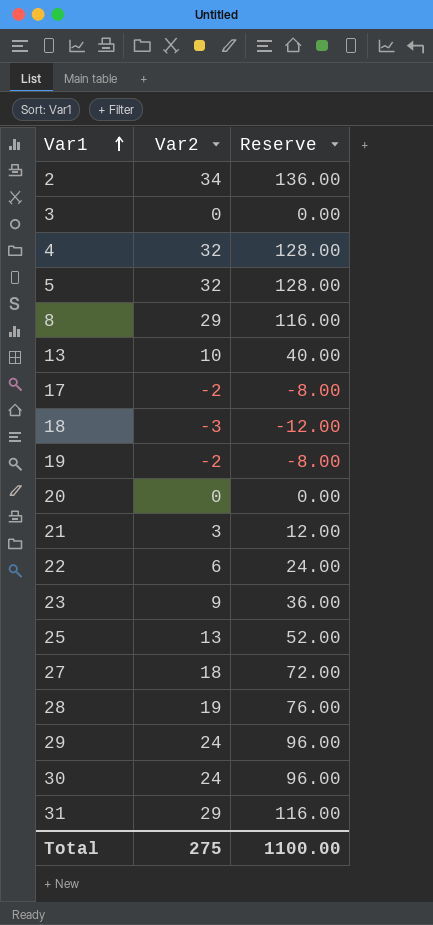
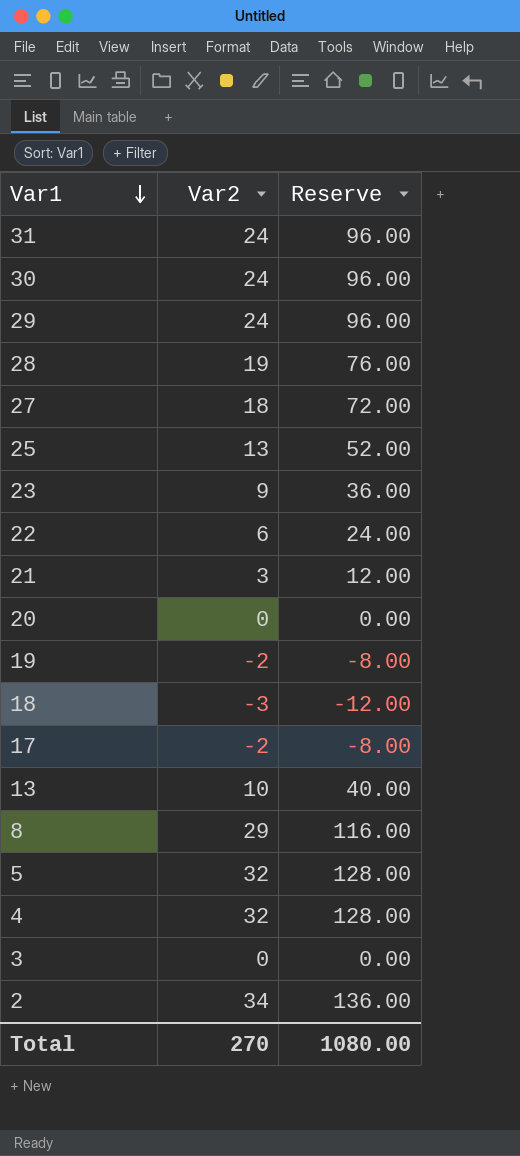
row order: Var1 ascending -> Var1 descending
31 | Var2: 29 -> 24
31 | Reserve: 116.00 -> 96.00
Total | Var2: 275 -> 270
Total | Reserve: 1100.00 -> 1080.00

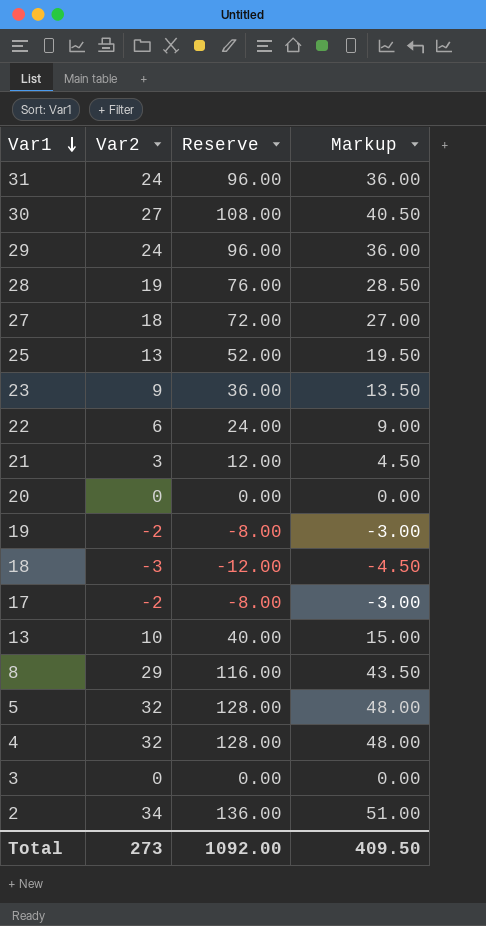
column Markup | formula: none -> [Var2] * 1.5
30 | Var2: 24 -> 27
30 | Reserve: 96.00 -> 108.00
Total | Var2: 270 -> 273
Total | Reserve: 1080.00 -> 1092.00

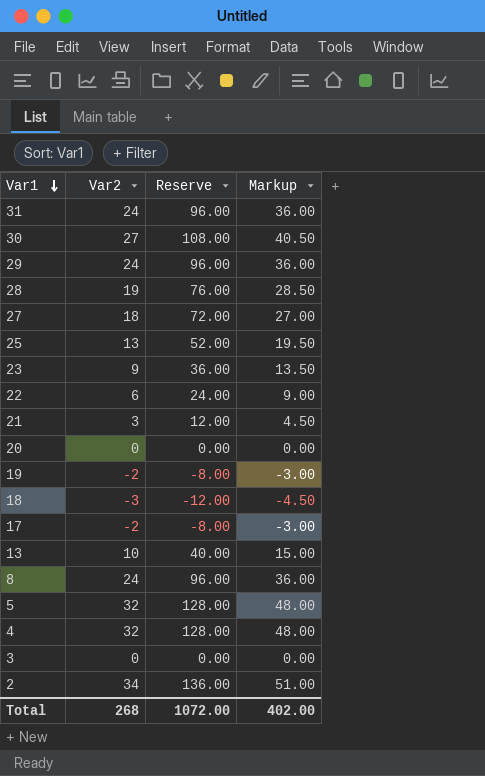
8 | Var2: 29 -> 24
8 | Reserve: 116.00 -> 96.00
8 | Markup: 43.50 -> 36.00
Total | Var2: 273 -> 268
Total | Reserve: 1092.00 -> 1072.00
Total | Markup: 409.50 -> 402.00

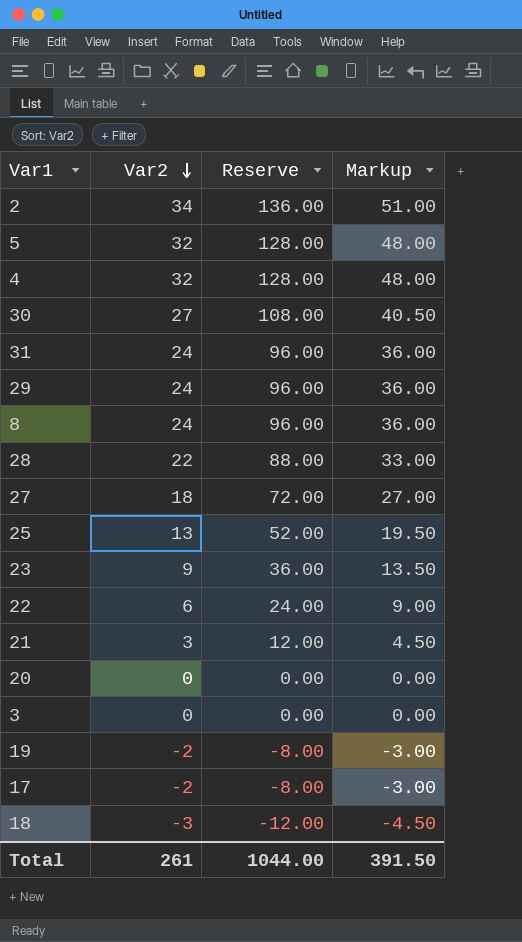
row order: Var1 descending -> Var2 descending
row 13: 10 | 40.00 | 15.00 -> none
28 | Var2: 19 -> 22
28 | Reserve: 76.00 -> 88.00
28 | Markup: 28.50 -> 33.00
Total | Var2: 268 -> 261
Total | Reserve: 1072.00 -> 1044.00
Total | Markup: 402.00 -> 391.50

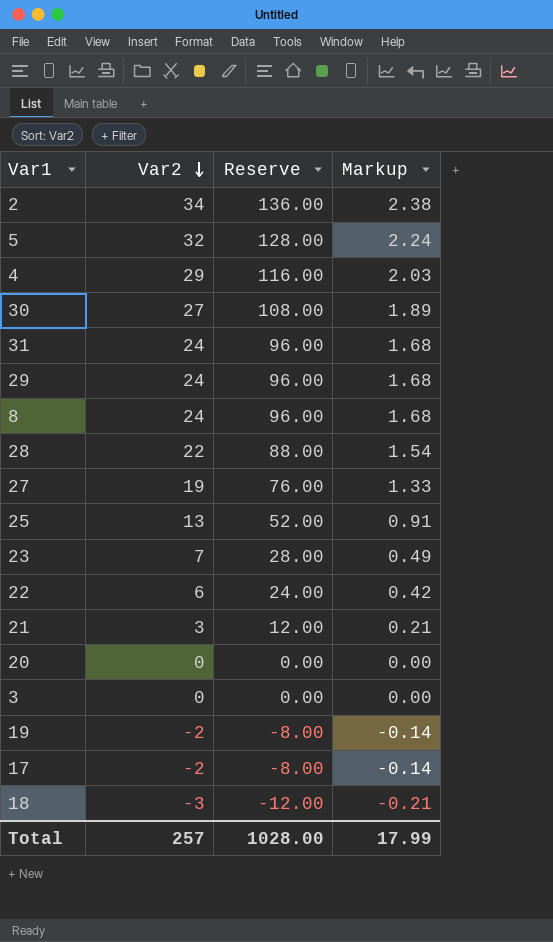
column Markup | formula: [Var2] * 1.5 -> [Var2] * 0.07
4 | Var2: 32 -> 29
4 | Reserve: 128.00 -> 116.00
27 | Var2: 18 -> 19
27 | Reserve: 72.00 -> 76.00
23 | Var2: 9 -> 7
23 | Reserve: 36.00 -> 28.00
Total | Var2: 261 -> 257
Total | Reserve: 1044.00 -> 1028.00
Total | Markup: 391.50 -> 17.99

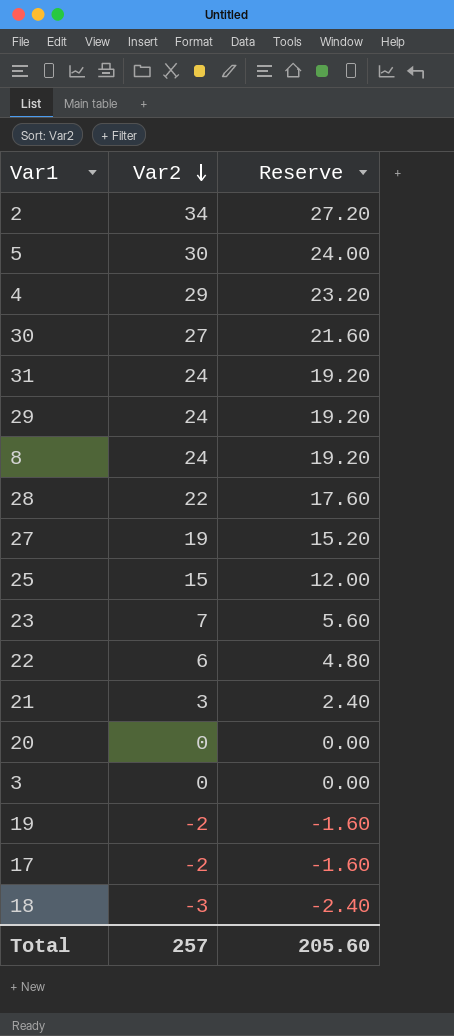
column Markup | formula: [Var2] * 0.07 -> none
column Reserve | formula: [Var2] * 4 -> [Var2] * 0.8
5 | Var2: 32 -> 30
25 | Var2: 13 -> 15
Total | Reserve: 1028.00 -> 205.60

